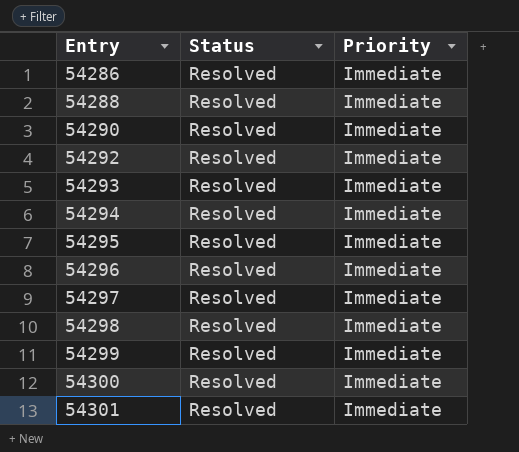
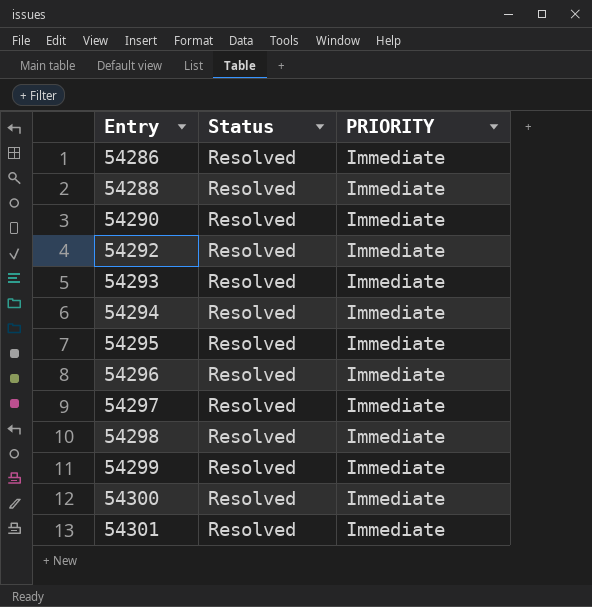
column name: Priority -> PRIORITY

